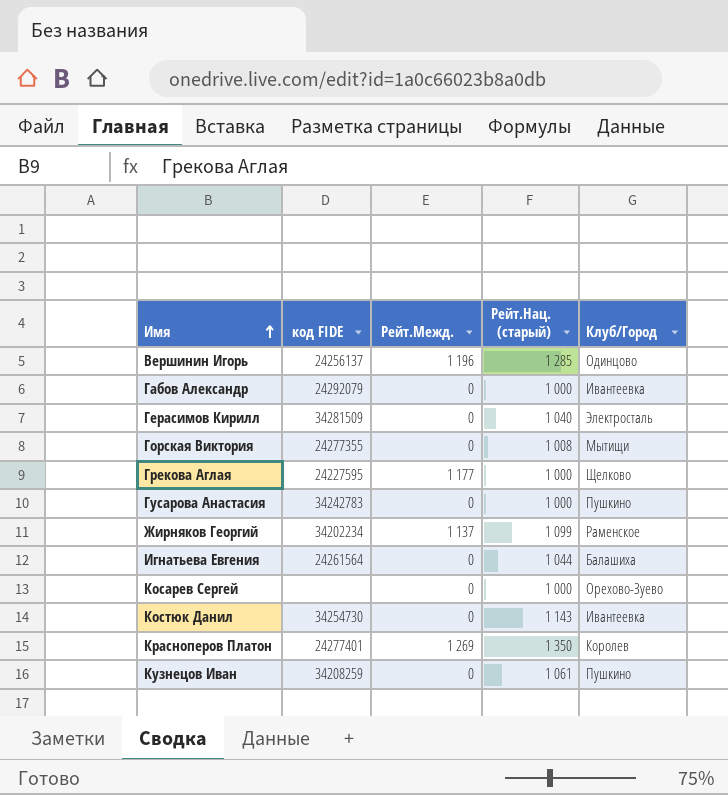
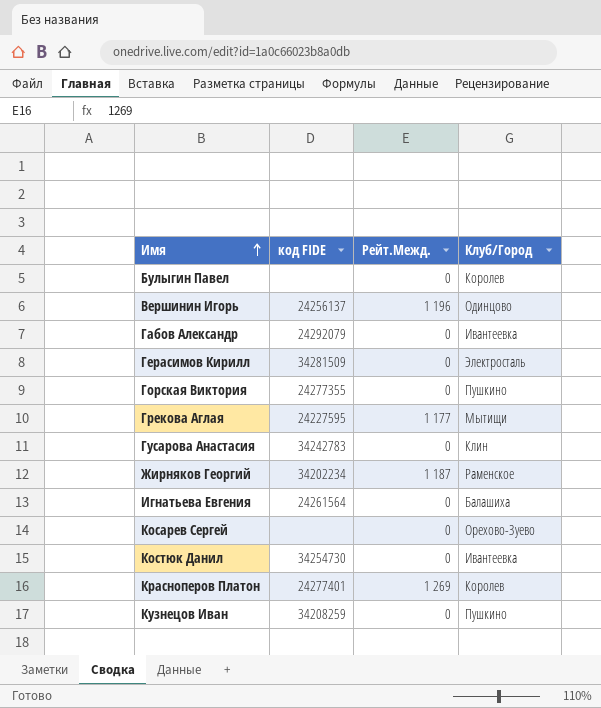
column Рейт.Нац. (старый) | position: 4 -> none
row Булыгин Павел: none -> none | 0 | Королев
Горская Виктория | Клуб/Город: Мытищи -> Пушкино
Грекова Аглая | Клуб/Город: Щелково -> Мытищи
Гусарова Анастасия | Клуб/Город: Пушкино -> Клин
Жирняков Георгий | Рейт.Межд.: 1 137 -> 1 187

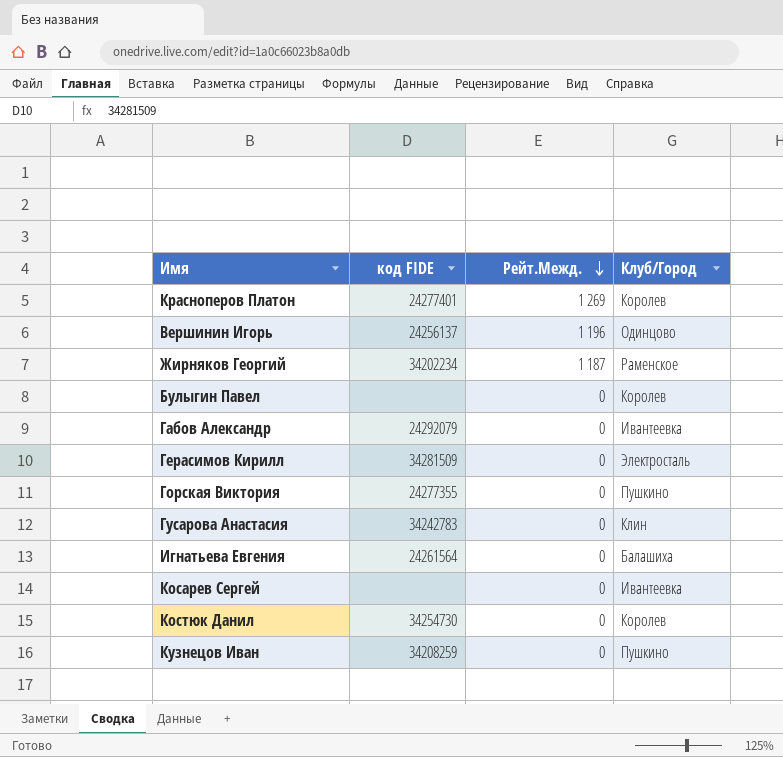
row order: Имя ascending -> Рейт.Межд. descending
row Грекова Аглая: 24227595 | 1 177 | Мытищи -> none
Косарев Сергей | Клуб/Город: Орехово-Зуево -> Ивантеевка
Костюк Данил | Клуб/Город: Ивантеевка -> Королев

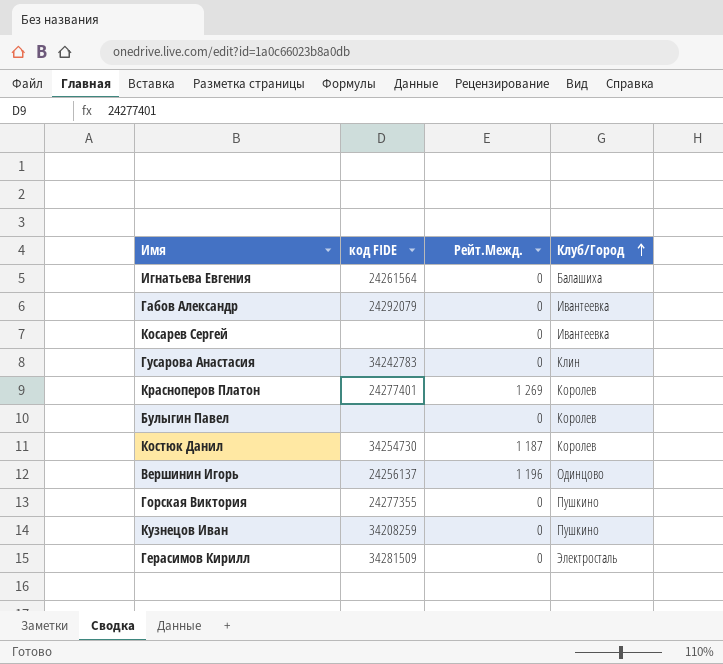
row order: Рейт.Межд. descending -> Клуб/Город ascending
row Жирняков Георгий: 34202234 | 1 187 | Раменское -> none
Костюк Данил | Рейт.Межд.: 0 -> 1 187

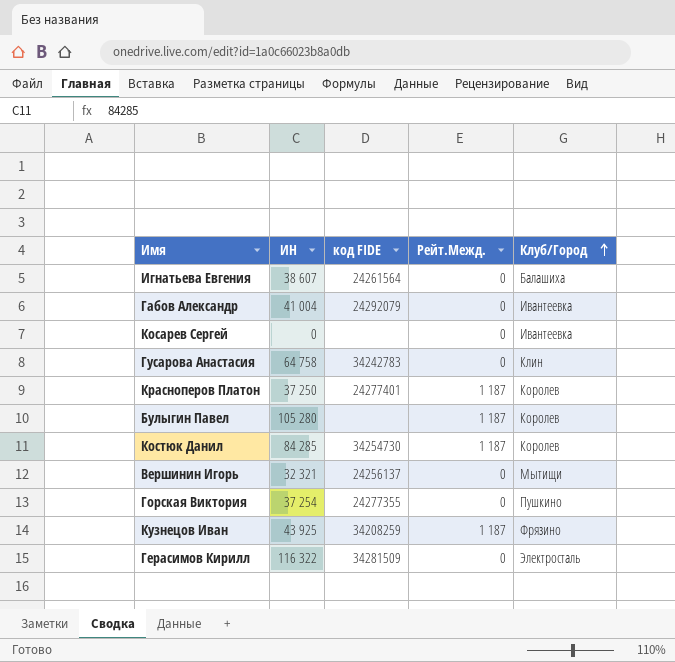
column ИН | position: none -> 2
Красноперов Платон | Рейт.Межд.: 1 269 -> 1 187
Булыгин Павел | Рейт.Межд.: 0 -> 1 187
Вершинин Игорь | Рейт.Межд.: 1 196 -> 0
Вершинин Игорь | Клуб/Город: Одинцово -> Мытищи
Кузнецов Иван | Рейт.Межд.: 0 -> 1 187
Кузнецов Иван | Клуб/Город: Пушкино -> Фрязино

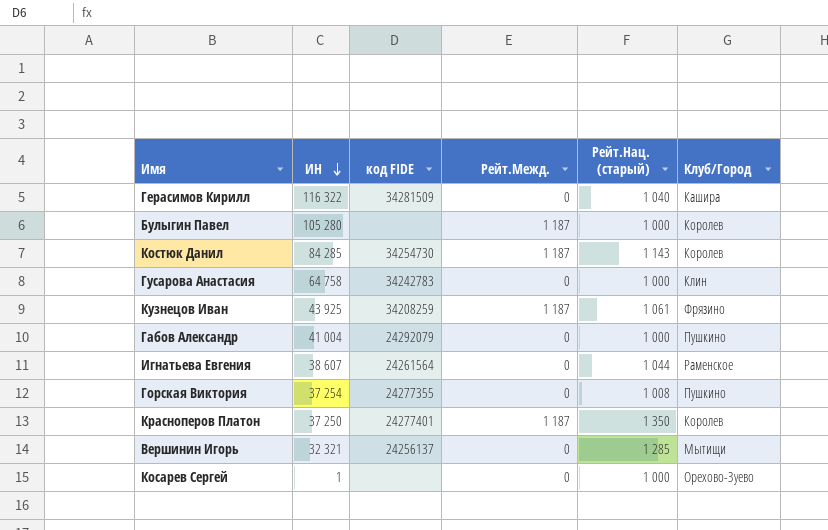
row order: Клуб/Город ascending -> ИН descending
column Рейт.Нац. (старый) | position: none -> 5
Герасимов Кирилл | Клуб/Город: Электросталь -> Кашира
Габов Александр | Клуб/Город: Ивантеевка -> Пушкино
Игнатьева Евгения | Клуб/Город: Балашиха -> Раменское
Косарев Сергей | ИН: 0 -> 1
Косарев Сергей | Клуб/Город: Ивантеевка -> Орехово-Зуево

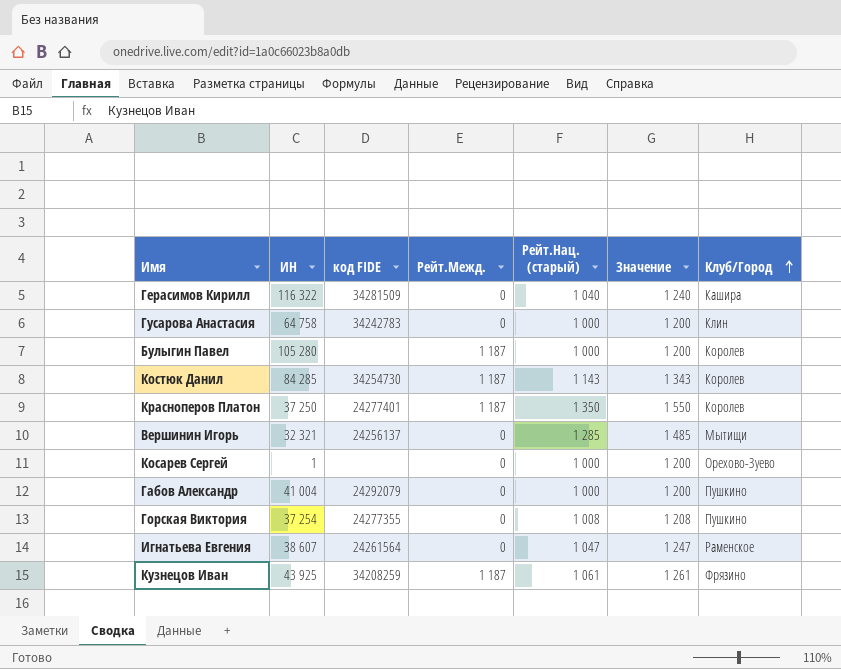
row order: ИН descending -> Клуб/Город ascending
column Значение | formula: none -> [Рейт.Нац. (старый)] + 200
Игнатьева Евгения | Рейт.Нац. (старый): 1 044 -> 1 047

